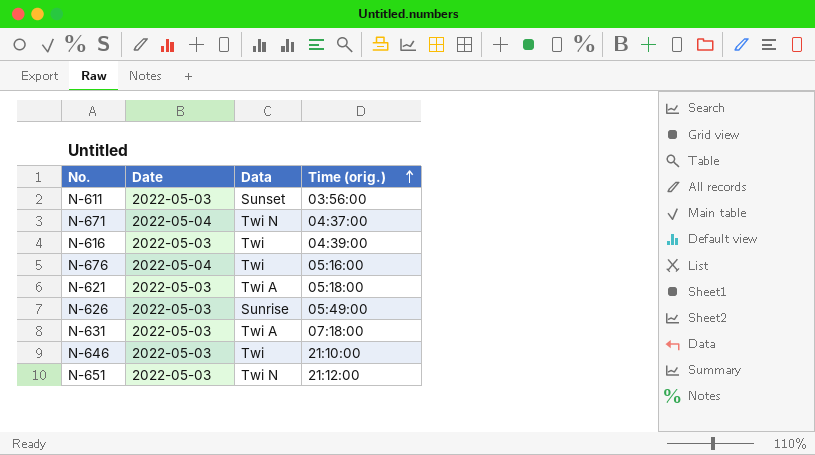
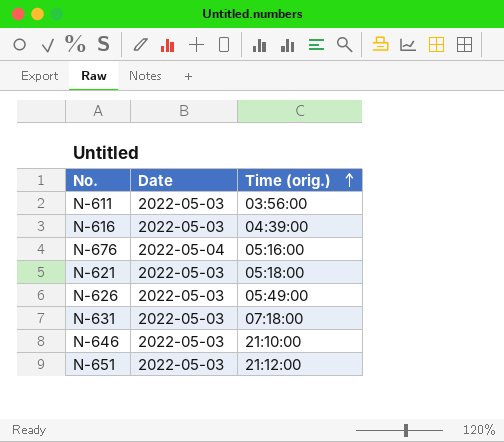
column Data | position: 3 -> none
row N-671: 2022-05-04 | Twi N | 04:37:00 -> none

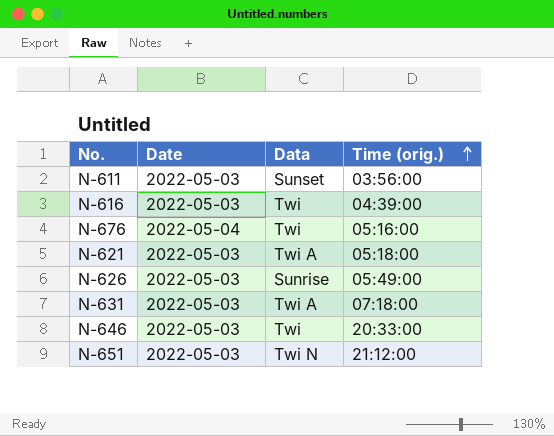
column Data | position: none -> 3
N-646 | Time (orig.): 21:10:00 -> 20:33:00

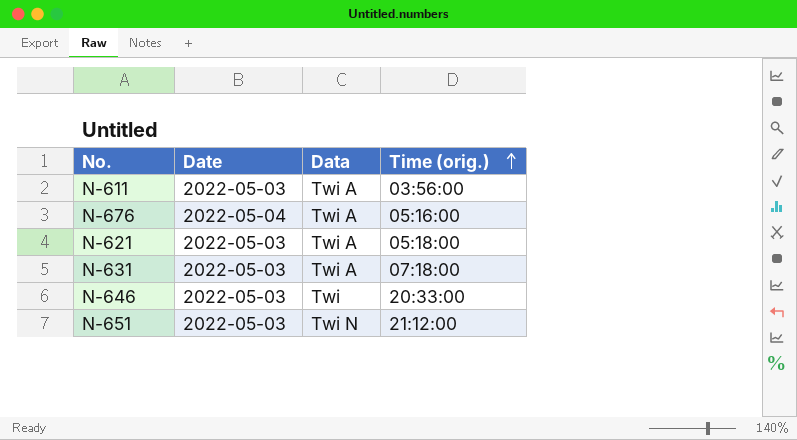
row N-616: 2022-05-03 | Twi | 04:39:00 -> none
row N-626: 2022-05-03 | Sunrise | 05:49:00 -> none
N-611 | Data: Sunset -> Twi A
N-676 | Data: Twi -> Twi A

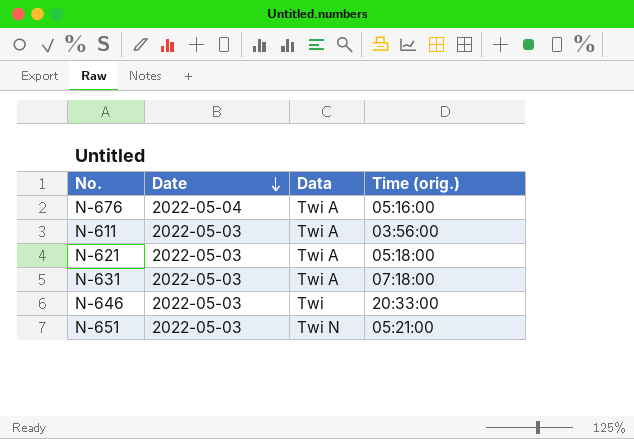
row order: Time (orig.) ascending -> Date descending
N-651 | Time (orig.): 21:12:00 -> 05:21:00

